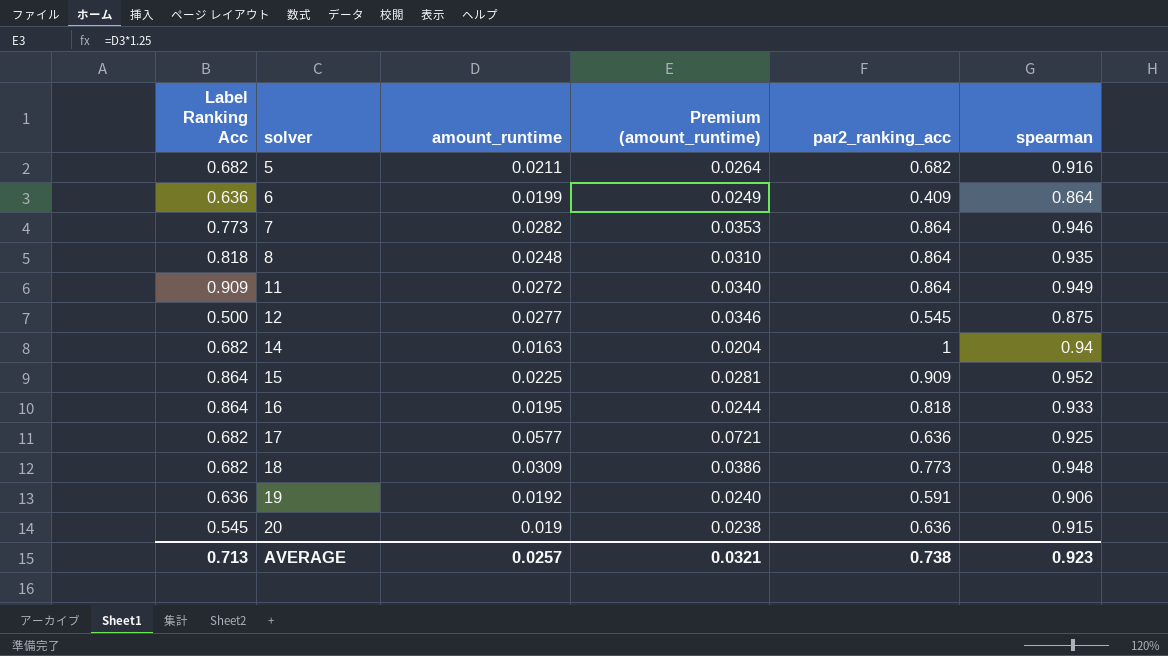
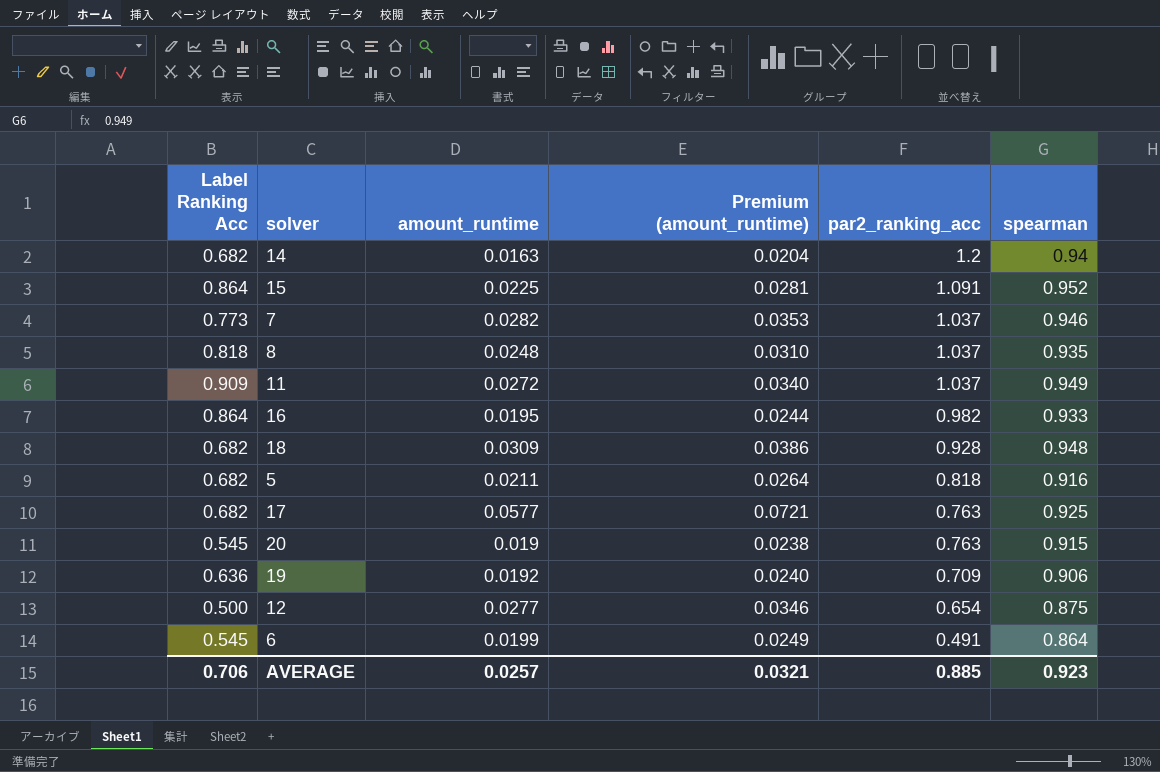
row order: solver ascending -> par2_ranking_acc descending
14 | par2_ranking_acc: 1 -> 1.2
15 | par2_ranking_acc: 0.909 -> 1.091
7 | par2_ranking_acc: 0.864 -> 1.037
8 | par2_ranking_acc: 0.864 -> 1.037
11 | par2_ranking_acc: 0.864 -> 1.037
16 | par2_ranking_acc: 0.818 -> 0.982
18 | par2_ranking_acc: 0.773 -> 0.928
5 | par2_ranking_acc: 0.682 -> 0.818
17 | par2_ranking_acc: 0.636 -> 0.763
20 | par2_ranking_acc: 0.636 -> 0.763
19 | par2_ranking_acc: 0.591 -> 0.709
12 | par2_ranking_acc: 0.545 -> 0.654
6 | Label Ranking Acc: 0.636 -> 0.545
6 | par2_ranking_acc: 0.409 -> 0.491
AVERAGE | Label Ranking Acc: 0.713 -> 0.706
AVERAGE | par2_ranking_acc: 0.738 -> 0.885

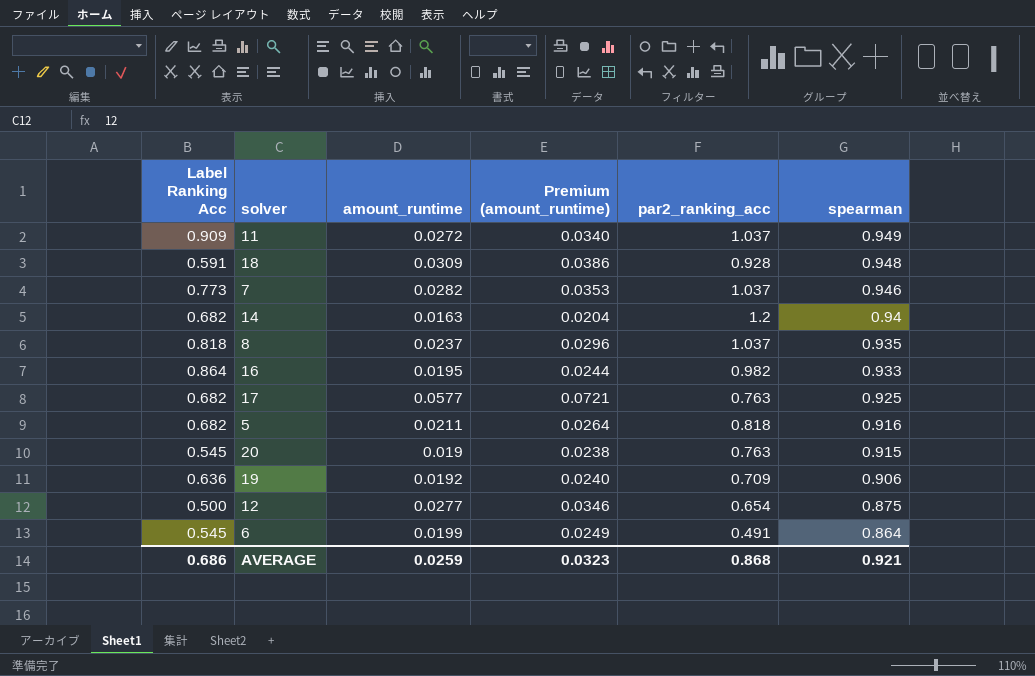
row order: par2_ranking_acc descending -> spearman descending
row 15: 0.864 | 0.0225 | 0.0281 | 1.091 | 0.952 -> none
18 | Label Ranking Acc: 0.682 -> 0.591
8 | amount_runtime: 0.0248 -> 0.0237
8 | Premium (amount_runtime): 0.0310 -> 0.0296
AVERAGE | Label Ranking Acc: 0.706 -> 0.686
AVERAGE | amount_runtime: 0.0257 -> 0.0259
AVERAGE | Premium (amount_runtime): 0.0321 -> 0.0323
AVERAGE | par2_ranking_acc: 0.885 -> 0.868
AVERAGE | spearman: 0.923 -> 0.921

